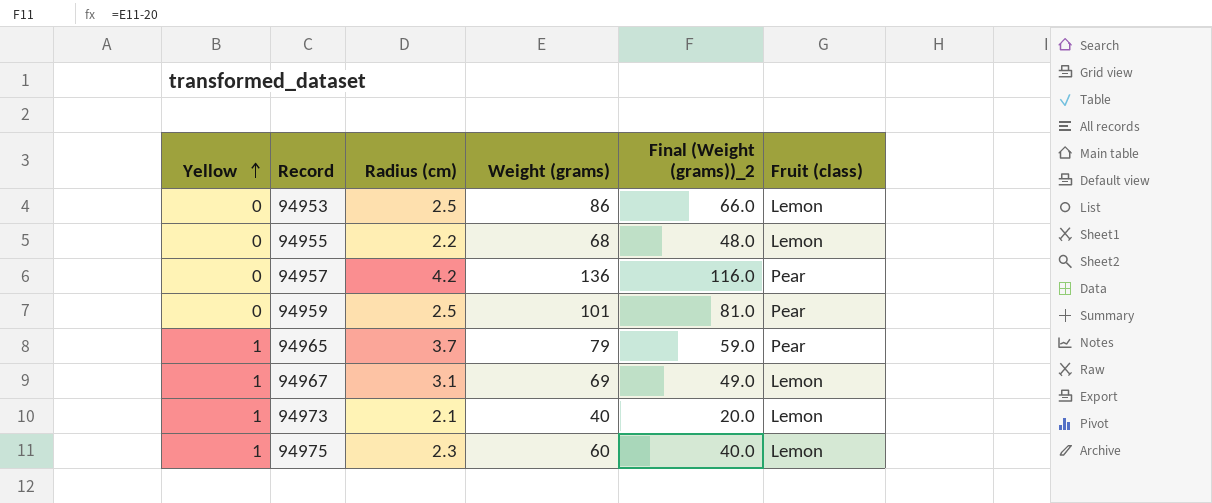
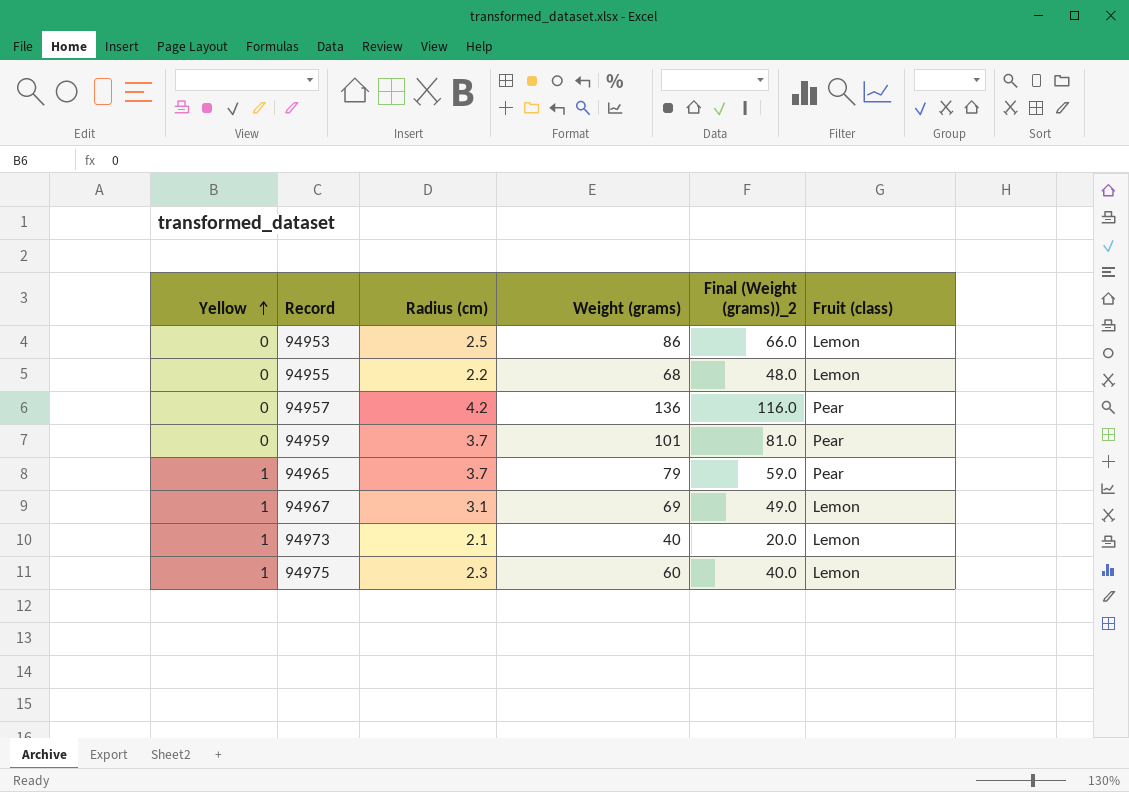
94959 | Radius (cm): 2.5 -> 3.7

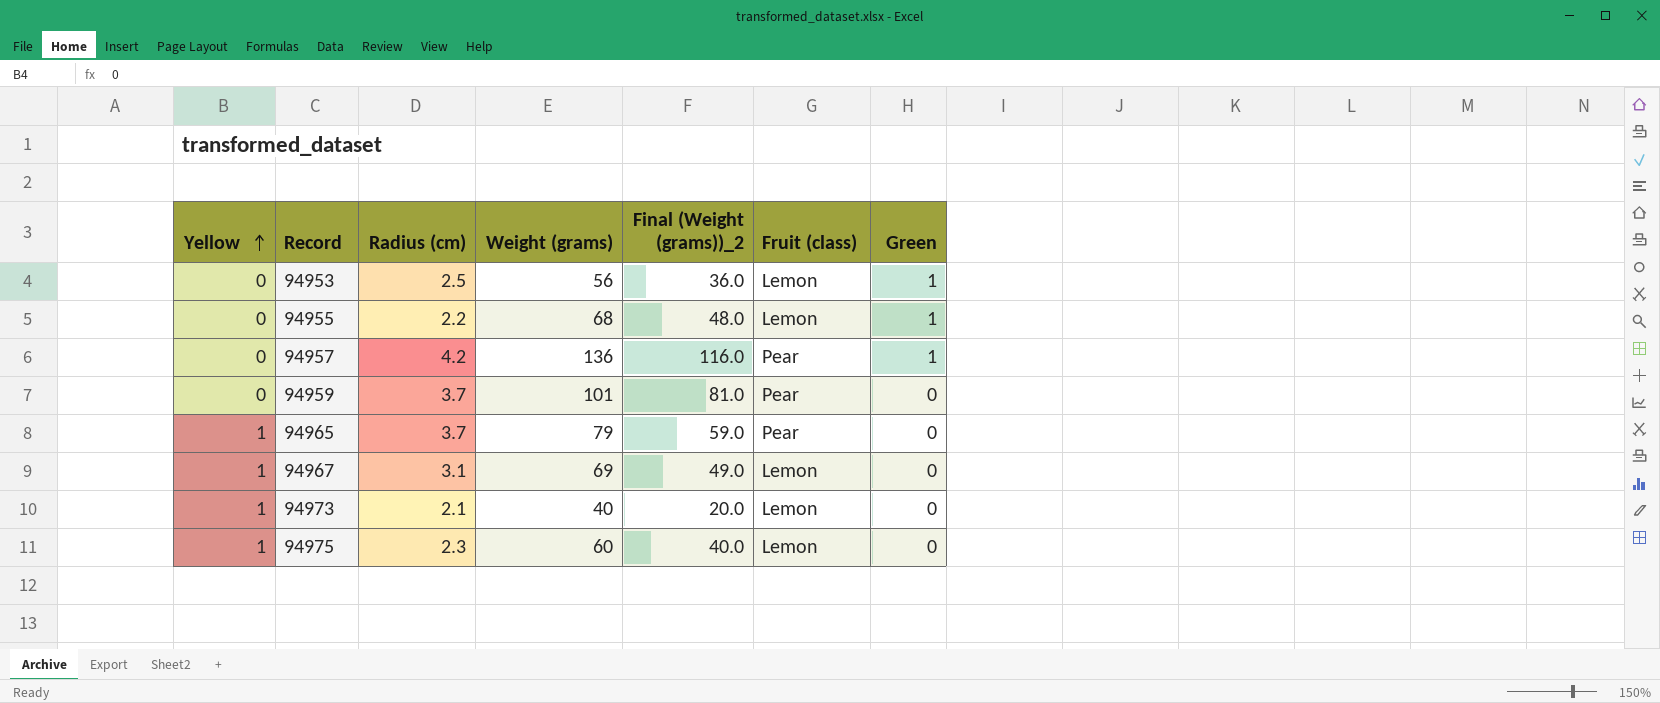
column Green | position: none -> 7
94953 | Weight (grams): 86 -> 56
94953 | Final (Weight (grams))_2: 66.0 -> 36.0

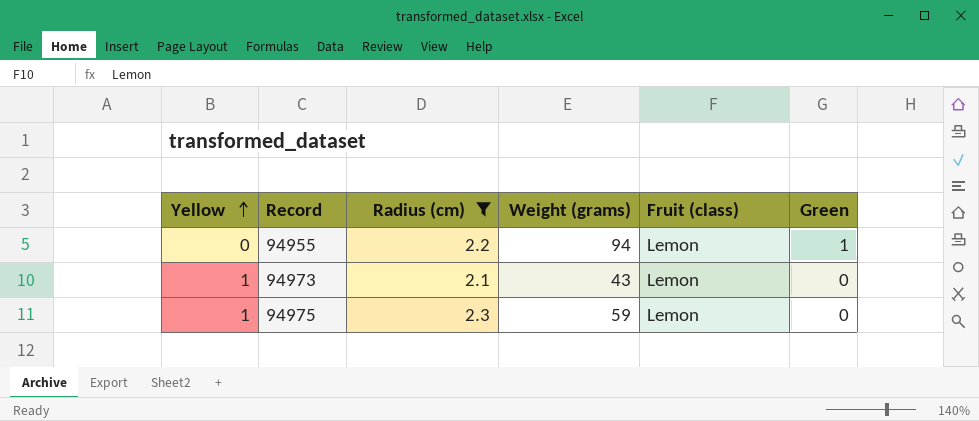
filter: none -> Radius (cm) <= 2.3
column Final (Weight (grams))_2 | formula: [Weight (grams)] - 20 -> none
94955 | Weight (grams): 68 -> 94
94973 | Weight (grams): 40 -> 43
94975 | Weight (grams): 60 -> 59

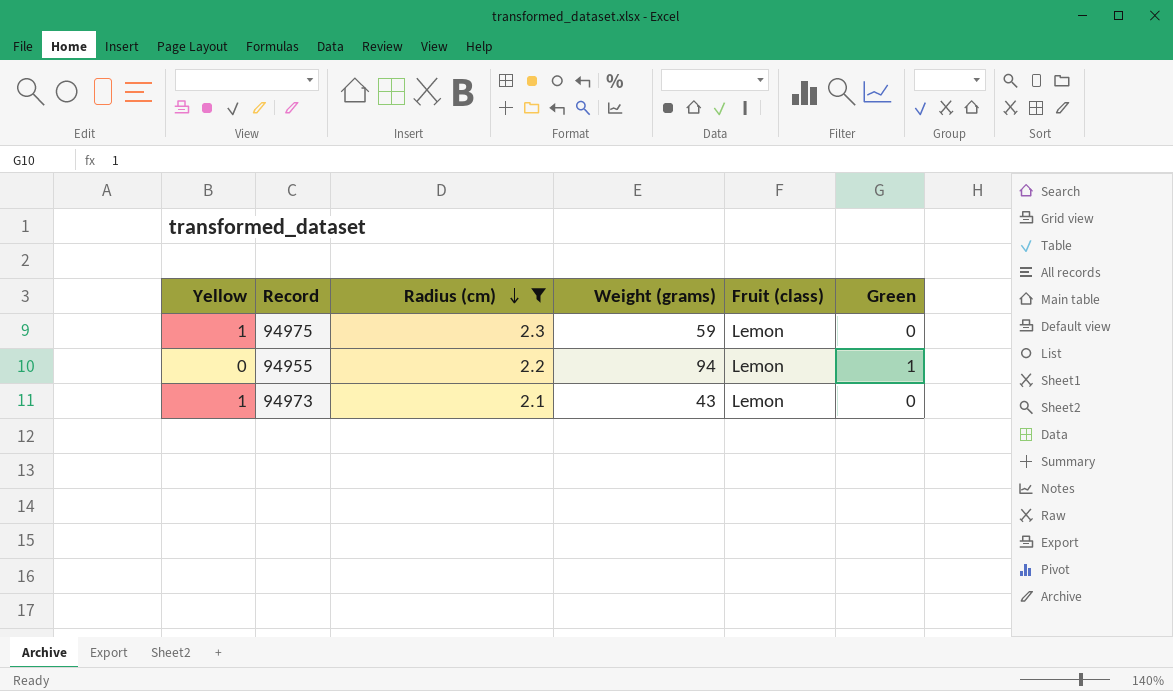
row order: Yellow ascending -> Radius (cm) descending

